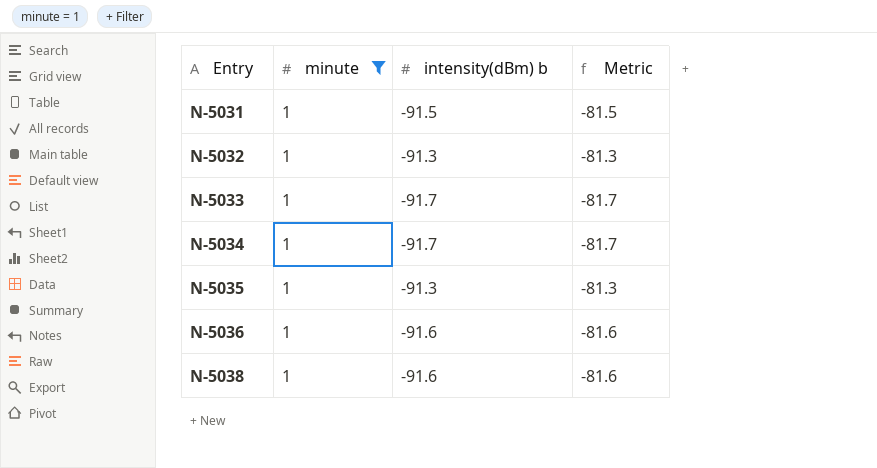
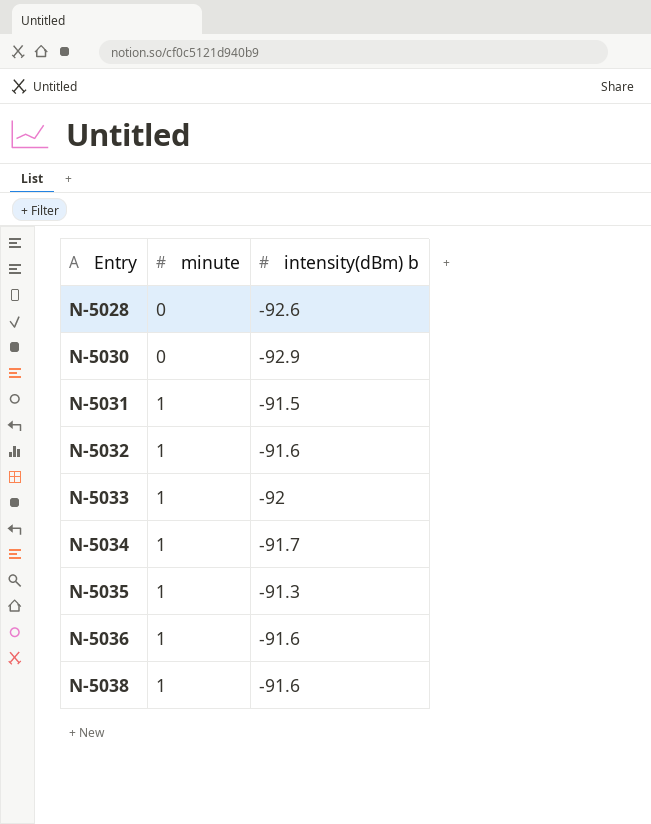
filter: minute = 1 -> none
column Metric | formula: [intensity(dBm) b] + 10 -> none
N-5032 | intensity(dBm) b: -91.3 -> -91.6
N-5033 | intensity(dBm) b: -91.7 -> -92

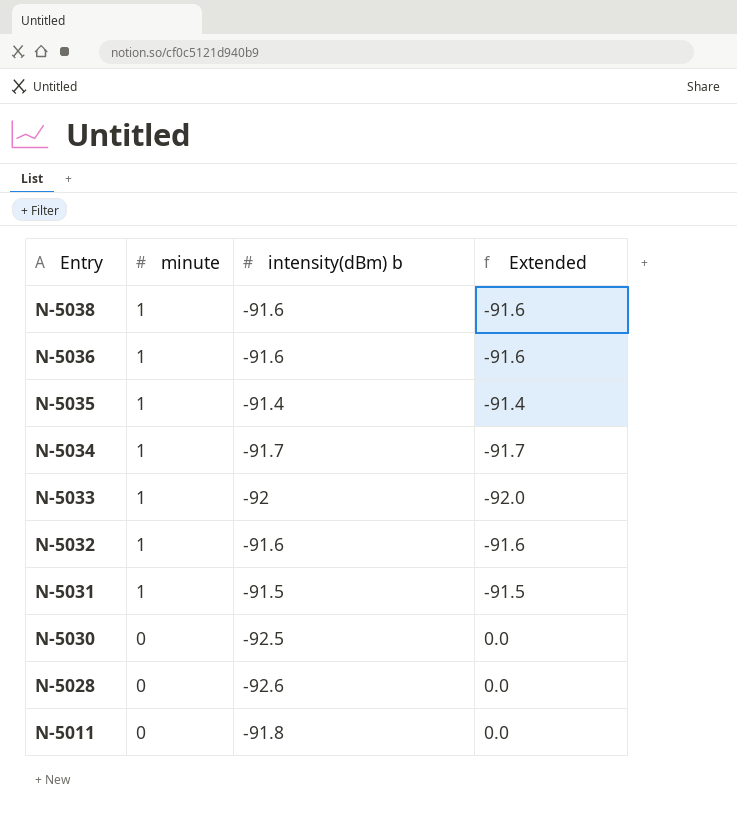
row order: Entry ascending -> Entry descending
column Extended | formula: none -> [minute] * [intensity(dBm) b]
N-5035 | intensity(dBm) b: -91.3 -> -91.4
N-5030 | intensity(dBm) b: -92.9 -> -92.5
row N-5011: none -> 0 | -91.8 | 0.0

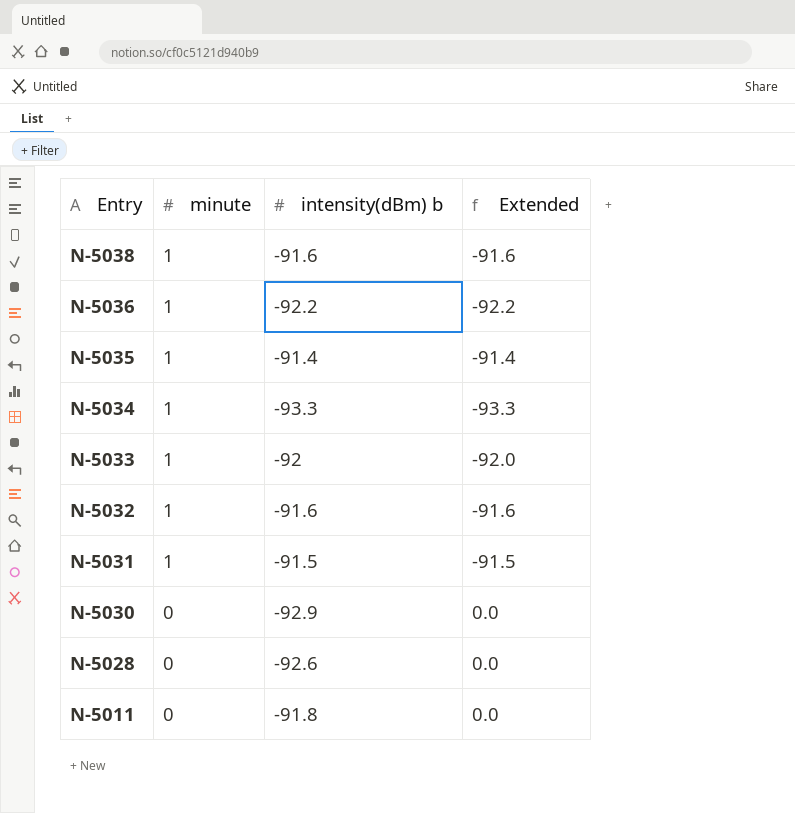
N-5036 | intensity(dBm) b: -91.6 -> -92.2
N-5036 | Extended: -91.6 -> -92.2
N-5034 | intensity(dBm) b: -91.7 -> -93.3
N-5034 | Extended: -91.7 -> -93.3
N-5030 | intensity(dBm) b: -92.5 -> -92.9

